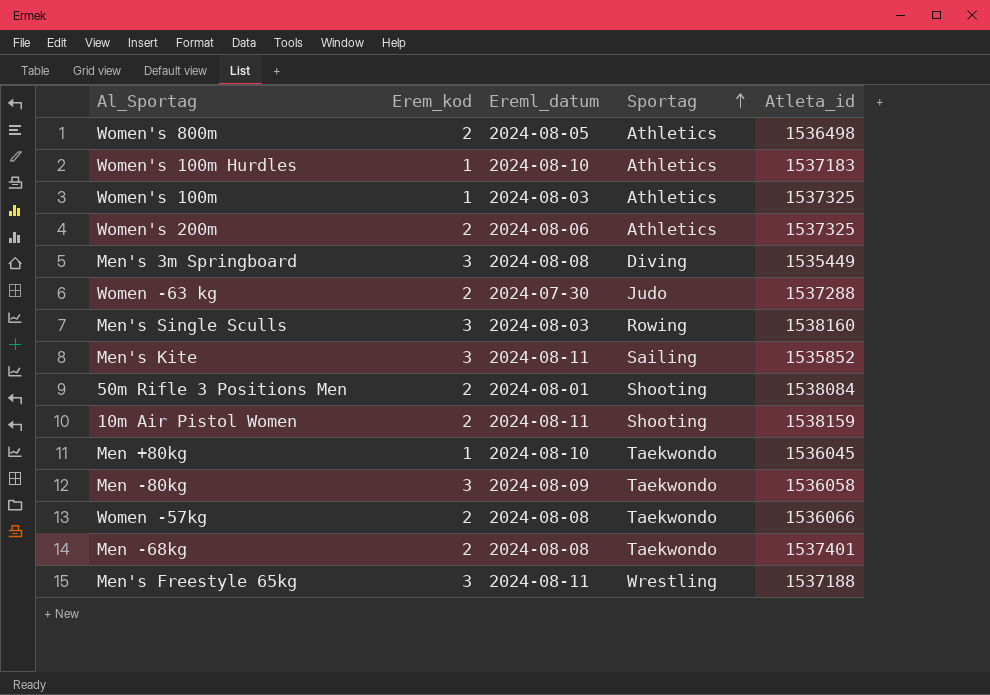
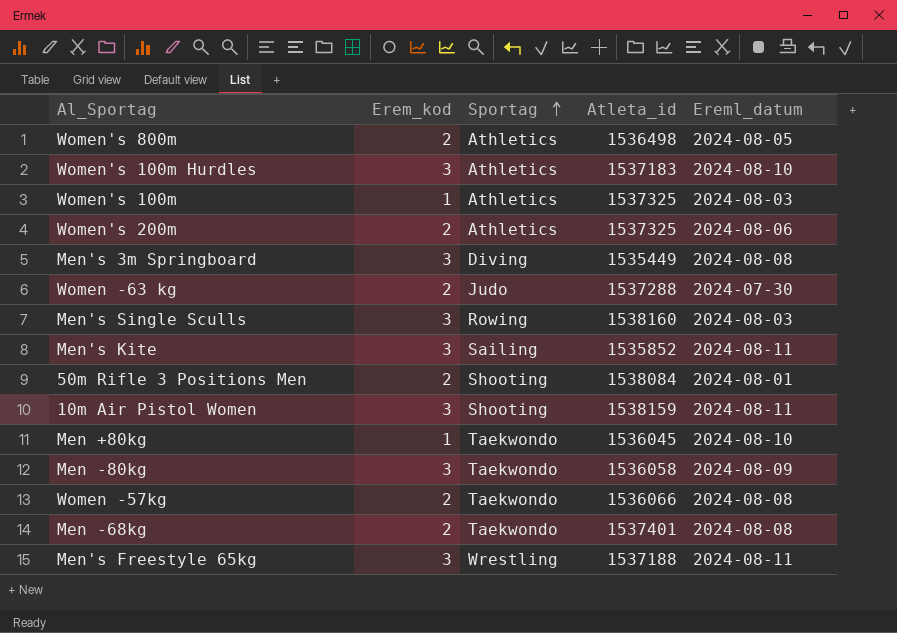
column Ereml_datum | position: 3 -> 5
Women's 100m Hurdles | Erem_kod: 1 -> 3
10m Air Pistol Women | Erem_kod: 2 -> 3

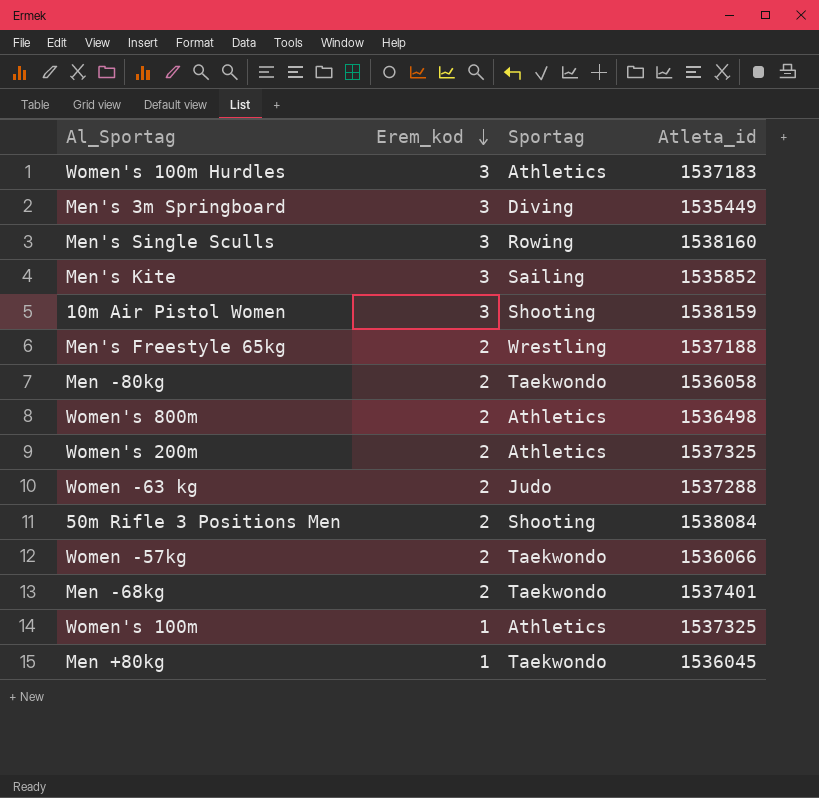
row order: Sportag ascending -> Erem_kod descending
column Ereml_datum | position: 5 -> none
Men's Freestyle 65kg | Erem_kod: 3 -> 2
Men -80kg | Erem_kod: 3 -> 2

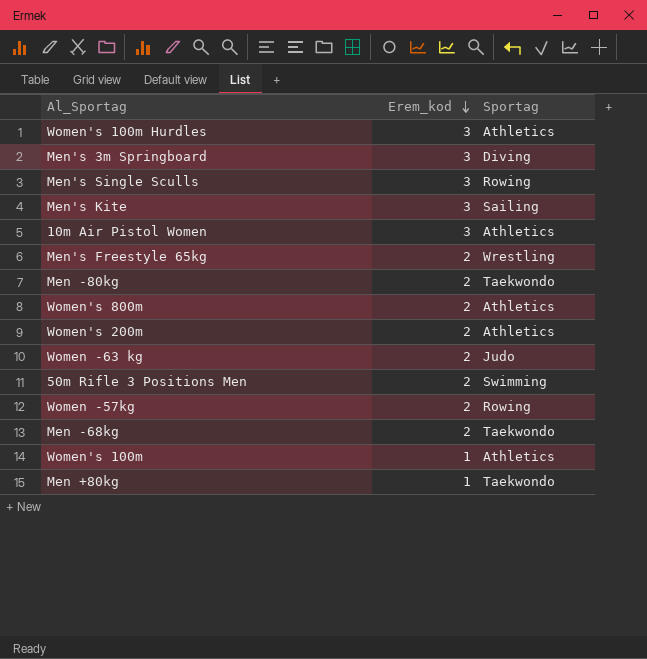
column Atleta_id | position: 4 -> none
10m Air Pistol Women | Sportag: Shooting -> Athletics
50m Rifle 3 Positions Men | Sportag: Shooting -> Swimming
Women -57kg | Sportag: Taekwondo -> Rowing

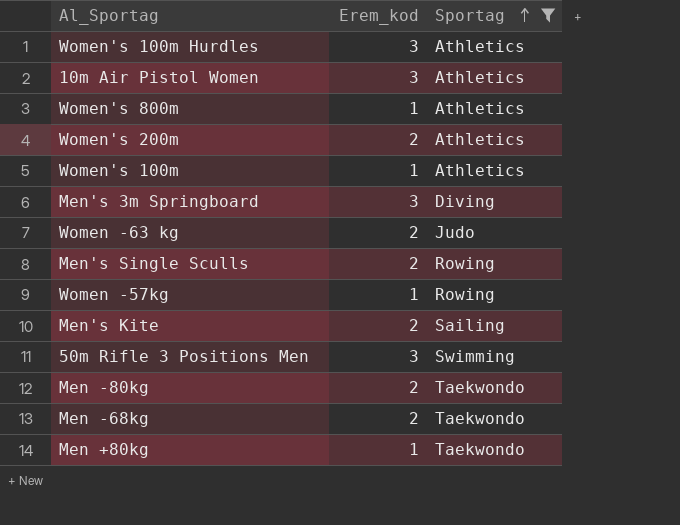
filter: none -> Sportag != Wrestling
row order: Erem_kod descending -> Sportag ascending
Women's 800m | Erem_kod: 2 -> 1
Men's Single Sculls | Erem_kod: 3 -> 2
Women -57kg | Erem_kod: 2 -> 1
Men's Kite | Erem_kod: 3 -> 2
50m Rifle 3 Positions Men | Erem_kod: 2 -> 3

